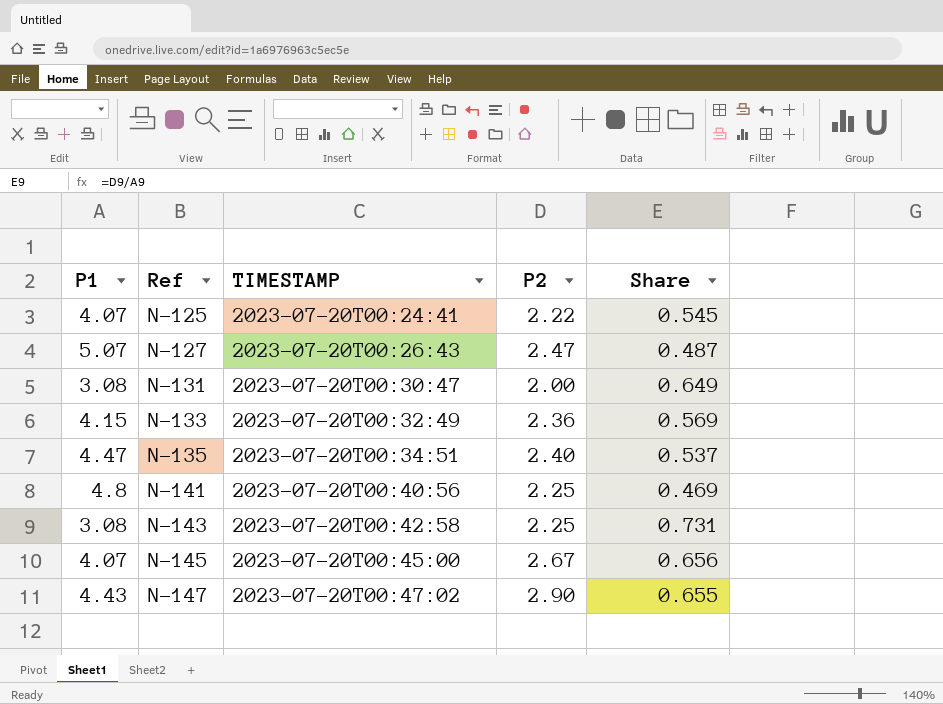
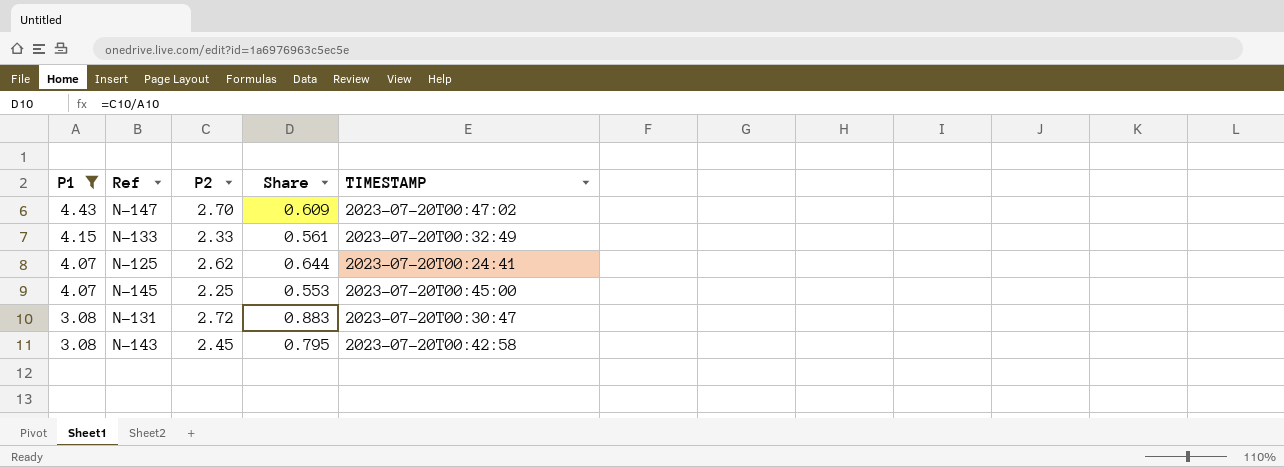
filter: none -> P1 <= 4.43
row order: Ref ascending -> P1 descending
column TIMESTAMP | position: 3 -> 5
N-147 | P2: 2.90 -> 2.70
N-147 | Share: 0.655 -> 0.609
N-133 | P2: 2.36 -> 2.33
N-133 | Share: 0.569 -> 0.561
N-125 | P2: 2.22 -> 2.62
N-125 | Share: 0.545 -> 0.644
N-145 | P2: 2.67 -> 2.25
N-145 | Share: 0.656 -> 0.553
N-131 | P2: 2.00 -> 2.72
N-131 | Share: 0.649 -> 0.883
N-143 | P2: 2.25 -> 2.45
N-143 | Share: 0.731 -> 0.795

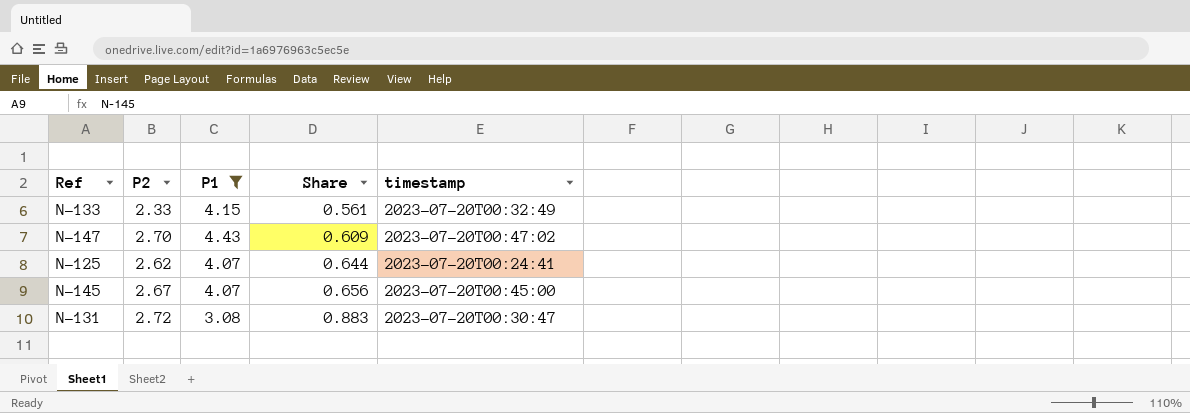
row order: P1 descending -> Share ascending
column P1 | position: 1 -> 3
column name: TIMESTAMP -> timestamp
row N-143: 3.08 | 2.45 | 0.795 | 2023-07-20T00:42:58 -> none
N-145 | P2: 2.25 -> 2.67
N-145 | Share: 0.553 -> 0.656

